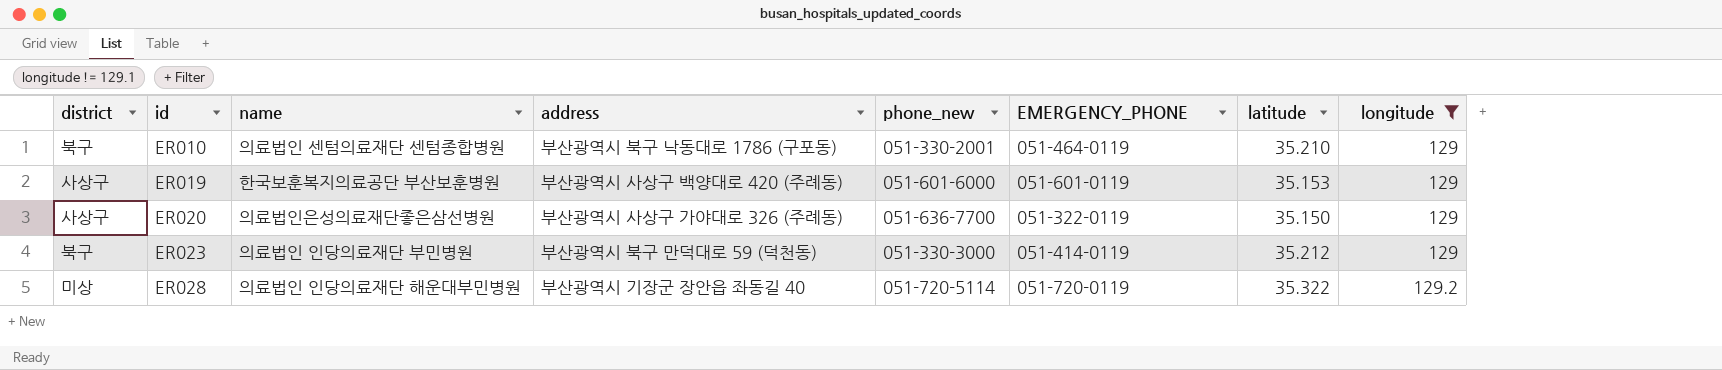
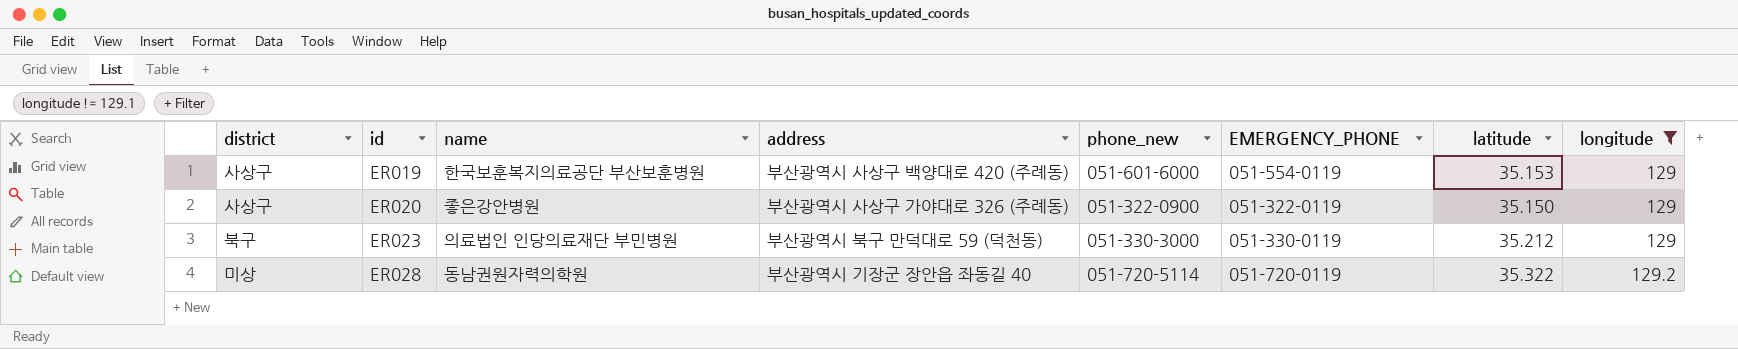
row ER010: 북구 | 의료법인 센텀의료재단 센텀종합병원 | 부산광역시 북구 낙동대로 1786 (구포동) | 051-330-2001 | 051-464-0119 | 35.210 | 129 -> none
ER019 | EMERGENCY_PHONE: 051-601-0119 -> 051-554-0119
ER020 | name: 의료법인은성의료재단좋은삼선병원 -> 좋은강안병원
ER020 | phone_new: 051-636-7700 -> 051-322-0900
ER023 | EMERGENCY_PHONE: 051-414-0119 -> 051-330-0119
ER028 | name: 의료법인 인당의료재단 해운대부민병원 -> 동남권원자력의학원

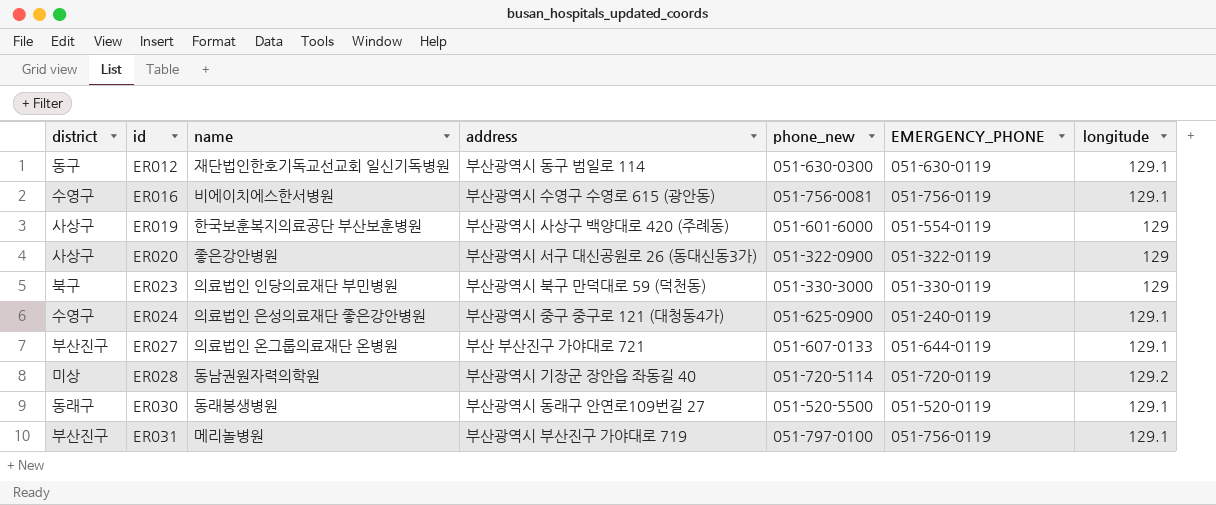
filter: longitude != 129.1 -> none
column latitude | position: 7 -> none
ER020 | address: 부산광역시 사상구 가야대로 326 (주례동) -> 부산광역시 서구 대신공원로 26 (동대신동3가)

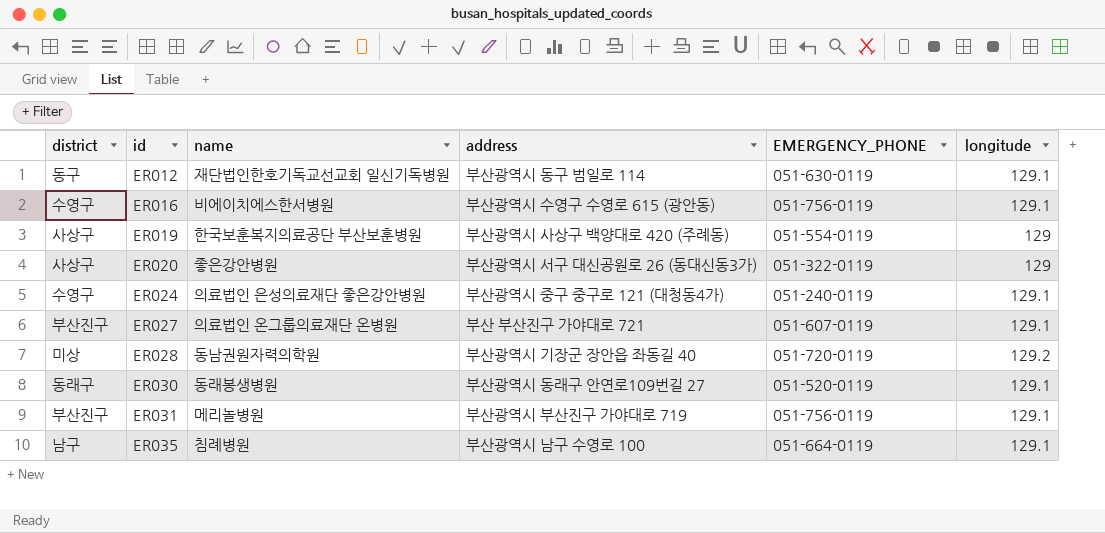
column phone_new | position: 5 -> none
row ER023: 북구 | 의료법인 인당의료재단 부민병원 | 부산광역시 북구 만덕대로 59 (덕천동) | 051-330-3000 | 051-330-0119 | 129 -> none
ER027 | EMERGENCY_PHONE: 051-644-0119 -> 051-607-0119
row ER035: none -> 남구 | 침례병원 | 부산광역시 남구 수영로 100 | 051-664-0119 | 129.1

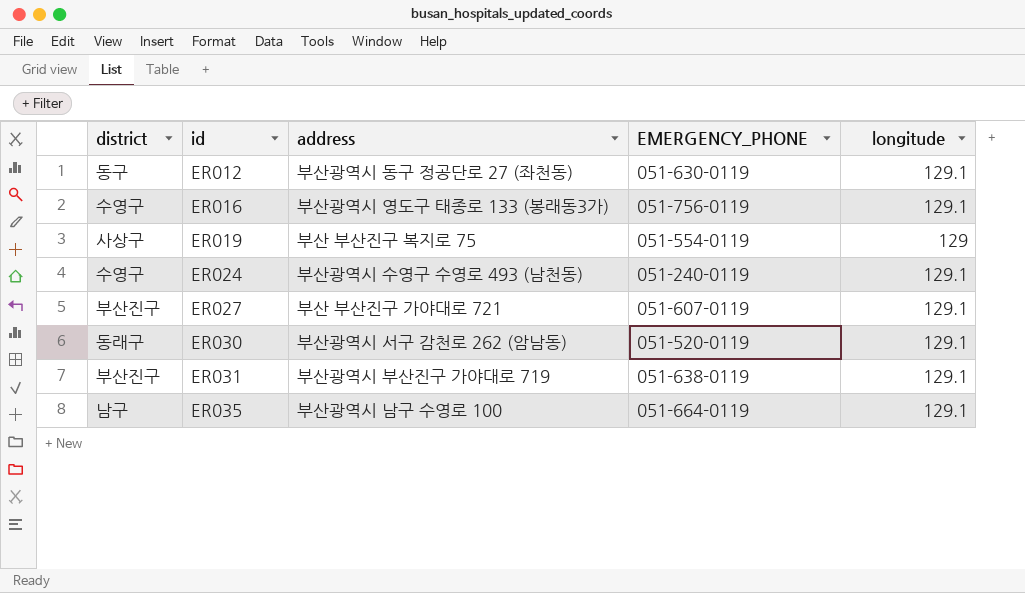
column name | position: 3 -> none
row ER020: 사상구 | 좋은강안병원 | 부산광역시 서구 대신공원로 26 (동대신동3가) | 051-322-0119 | 129 -> none
row ER028: 미상 | 동남권원자력의학원 | 부산광역시 기장군 장안읍 좌동길 40 | 051-720-0119 | 129.2 -> none
ER012 | address: 부산광역시 동구 범일로 114 -> 부산광역시 동구 정공단로 27 (좌천동)
ER016 | address: 부산광역시 수영구 수영로 615 (광안동) -> 부산광역시 영도구 태종로 133 (봉래동3가)
ER019 | address: 부산광역시 사상구 백양대로 420 (주례동) -> 부산 부산진구 복지로 75
ER024 | address: 부산광역시 중구 중구로 121 (대청동4가) -> 부산광역시 수영구 수영로 493 (남천동)
ER030 | address: 부산광역시 동래구 안연로109번길 27 -> 부산광역시 서구 감천로 262 (암남동)
ER031 | EMERGENCY_PHONE: 051-756-0119 -> 051-638-0119

